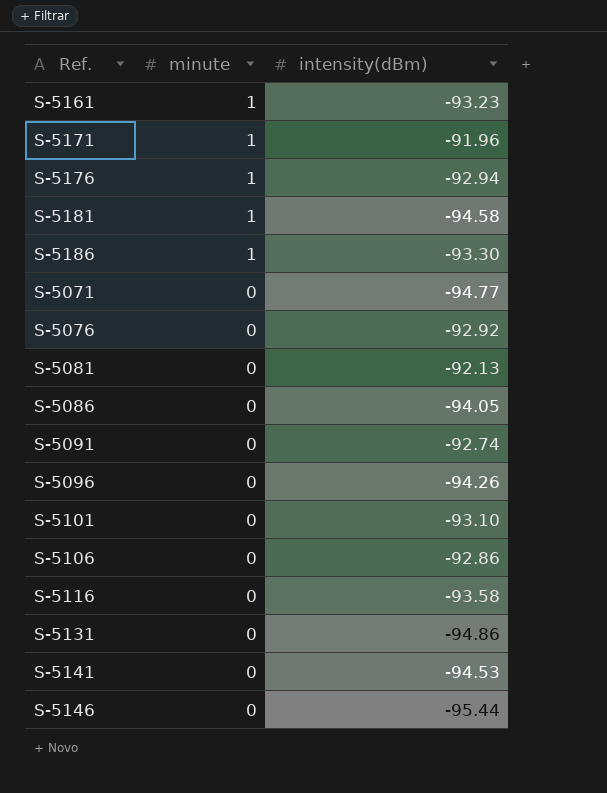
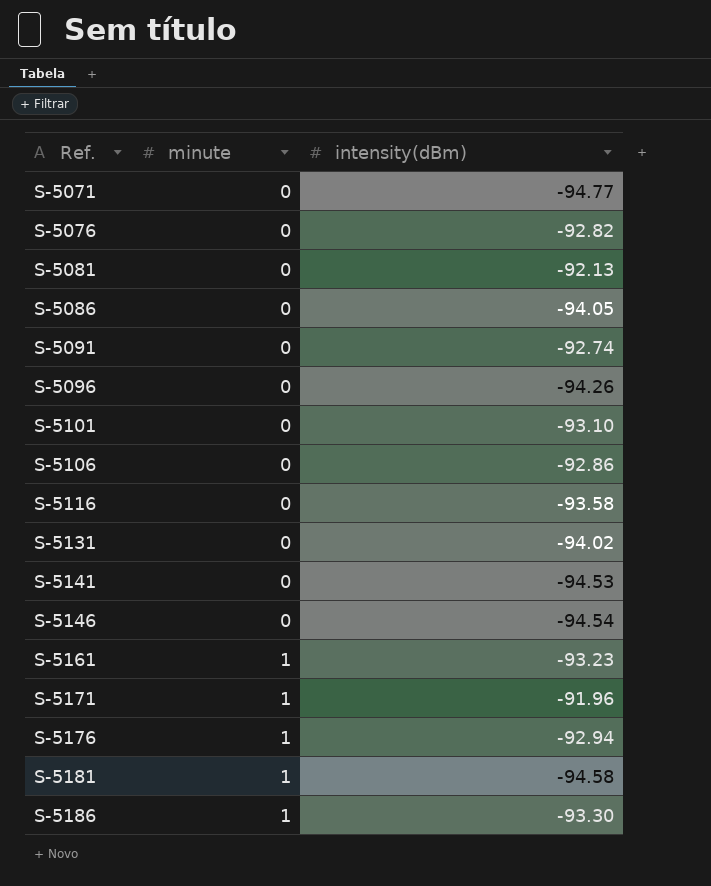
row order: minute descending -> Ref. ascending
S-5076 | intensity(dBm): -92.92 -> -92.82
S-5131 | intensity(dBm): -94.86 -> -94.02
S-5146 | intensity(dBm): -95.44 -> -94.54

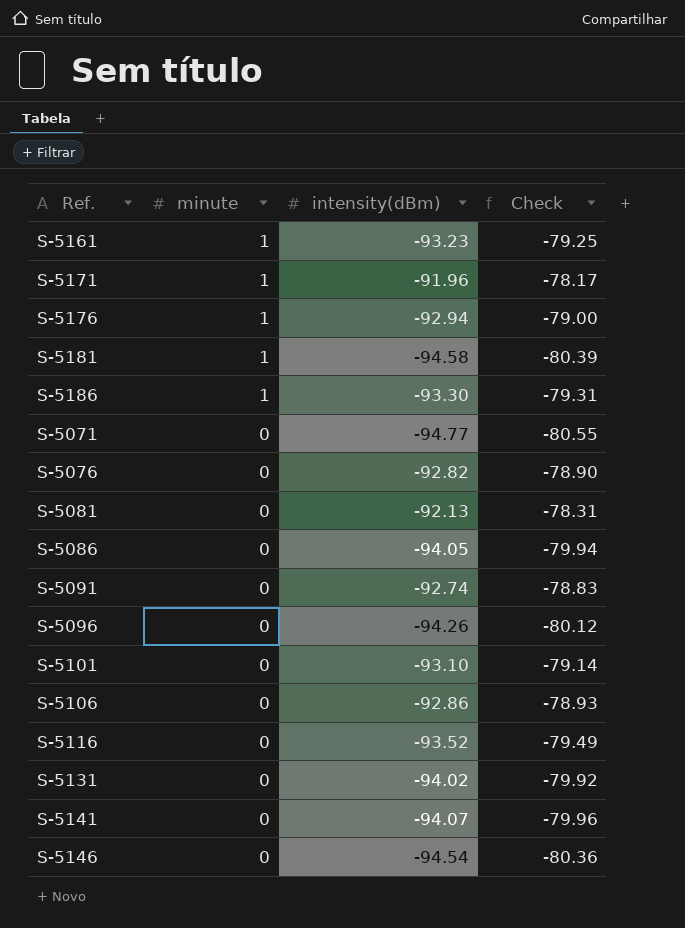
row order: Ref. ascending -> minute descending
column Check | formula: none -> [intensity(dBm)] * 0.85
S-5116 | intensity(dBm): -93.58 -> -93.52
S-5141 | intensity(dBm): -94.53 -> -94.07

